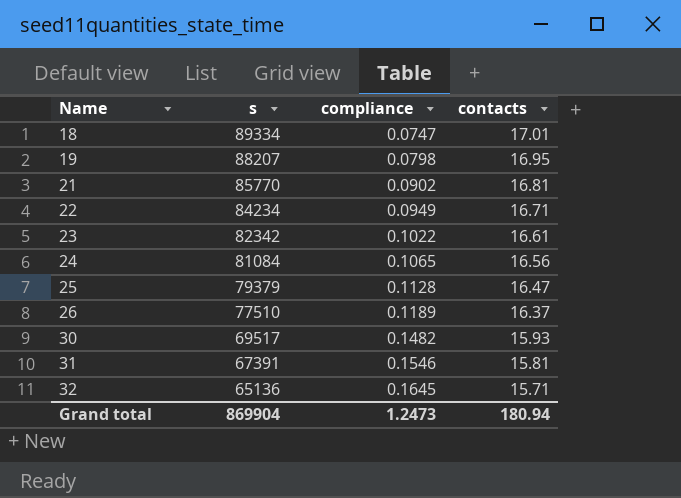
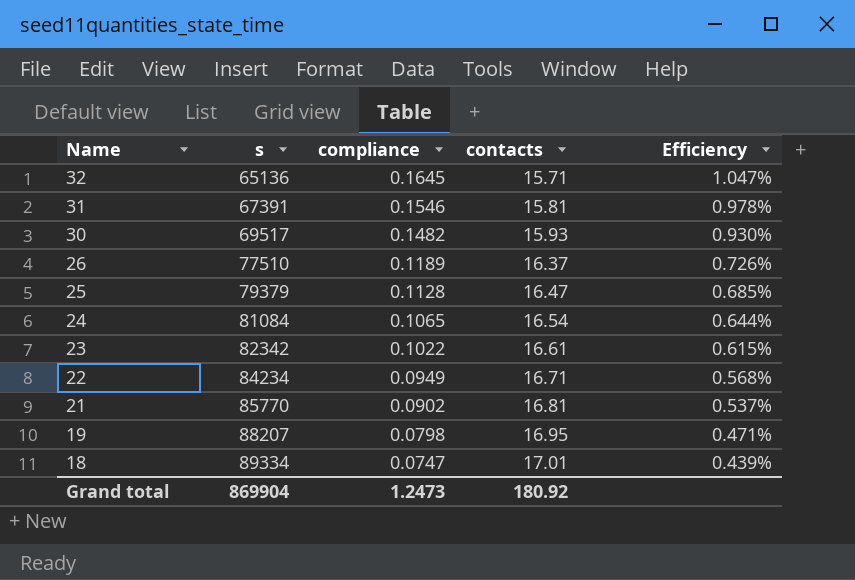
row order: Name ascending -> Name descending
column Efficiency | formula: none -> [compliance] / [contacts]
24 | contacts: 16.56 -> 16.54
Grand total | contacts: 180.94 -> 180.92

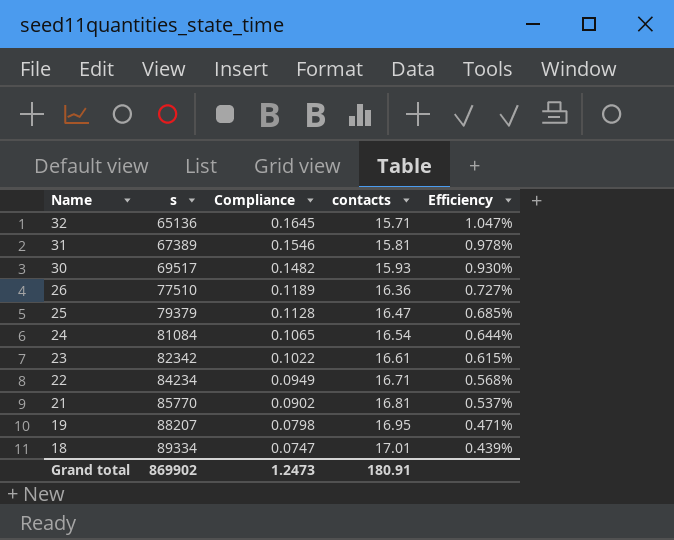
column name: compliance -> Compliance
31 | s: 67391 -> 67389
26 | contacts: 16.37 -> 16.36
26 | Efficiency: 0.726% -> 0.727%
Grand total | s: 869904 -> 869902
Grand total | contacts: 180.92 -> 180.91

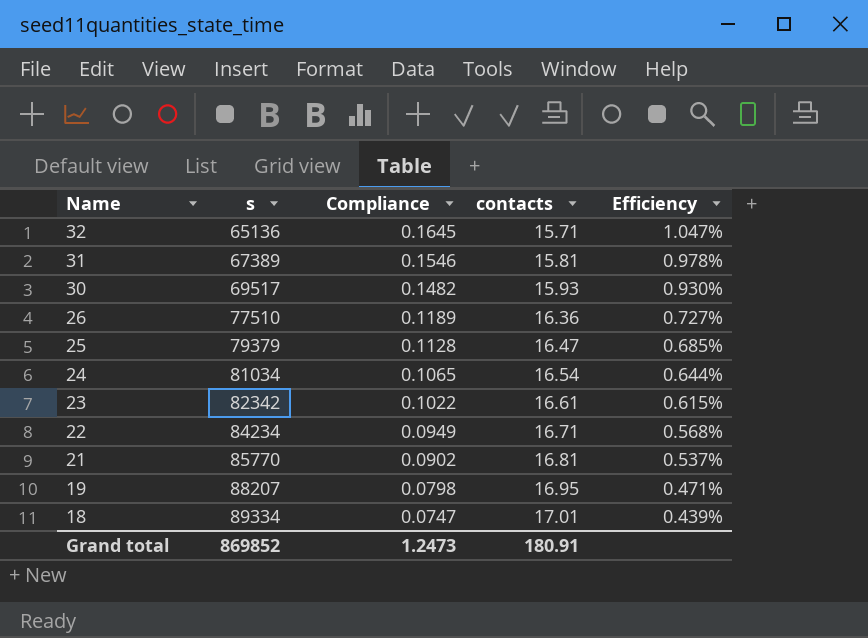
24 | s: 81084 -> 81034
Grand total | s: 869902 -> 869852

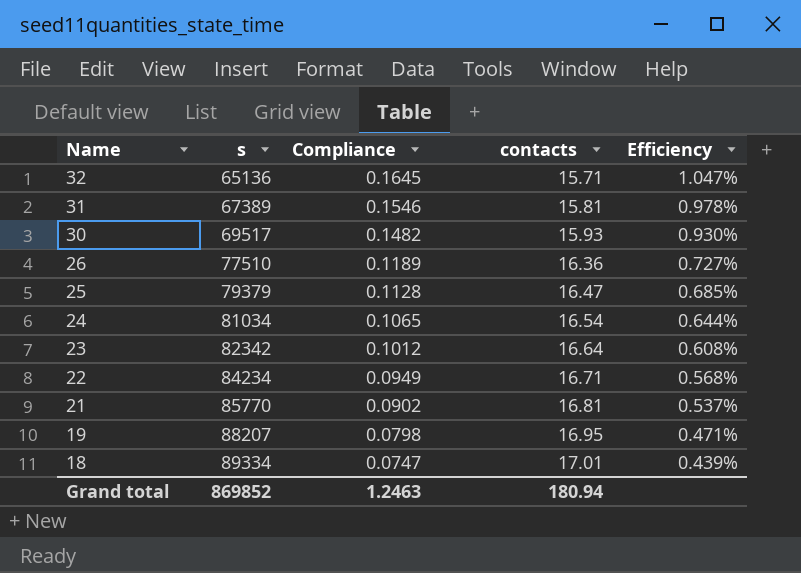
23 | Compliance: 0.1022 -> 0.1012
23 | contacts: 16.61 -> 16.64
23 | Efficiency: 0.615% -> 0.608%
Grand total | Compliance: 1.2473 -> 1.2463
Grand total | contacts: 180.91 -> 180.94

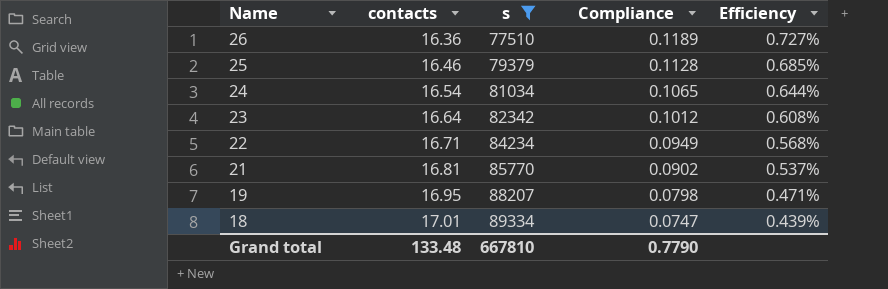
filter: none -> s >= 77510
column contacts | position: 4 -> 2
25 | contacts: 16.47 -> 16.46
Grand total | contacts: 180.94 -> 133.48
Grand total | s: 869852 -> 667810
Grand total | Compliance: 1.2463 -> 0.7790

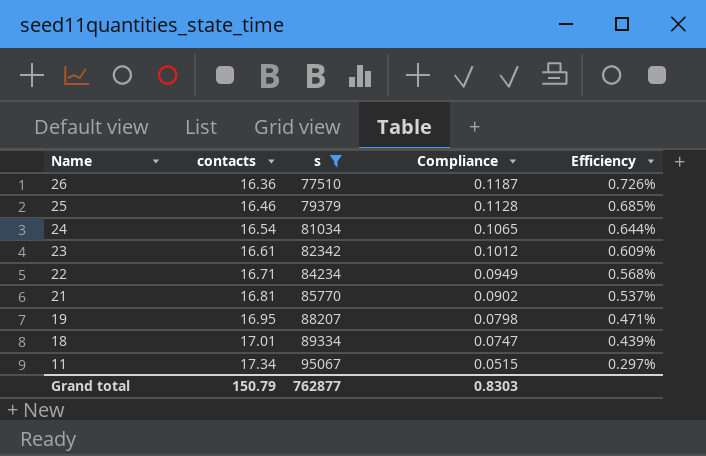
26 | Compliance: 0.1189 -> 0.1187
26 | Efficiency: 0.727% -> 0.726%
23 | contacts: 16.64 -> 16.61
23 | Efficiency: 0.608% -> 0.609%
row 11: none -> 17.34 | 95067 | 0.0515 | 0.297%
Grand total | contacts: 133.48 -> 150.79
Grand total | s: 667810 -> 762877
Grand total | Compliance: 0.7790 -> 0.8303

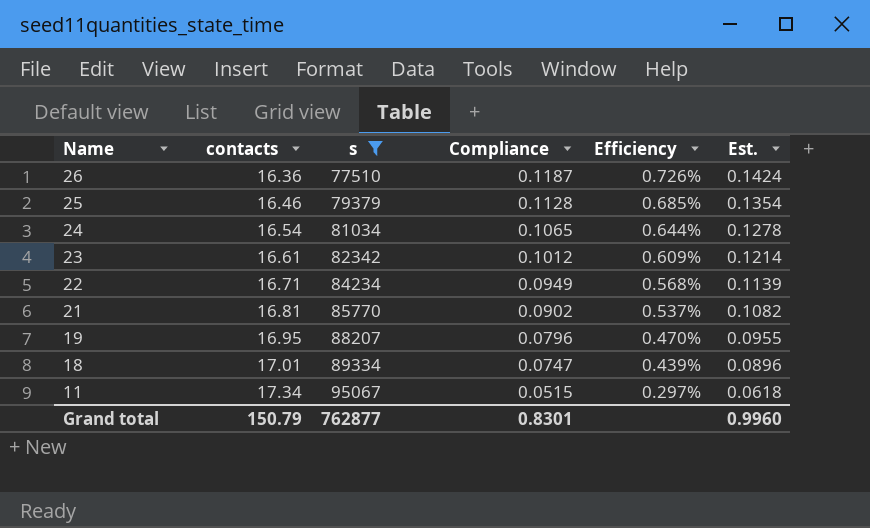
column Est. | formula: none -> [Compliance] * 1.2
19 | Compliance: 0.0798 -> 0.0796
19 | Efficiency: 0.471% -> 0.470%
Grand total | Compliance: 0.8303 -> 0.8301

